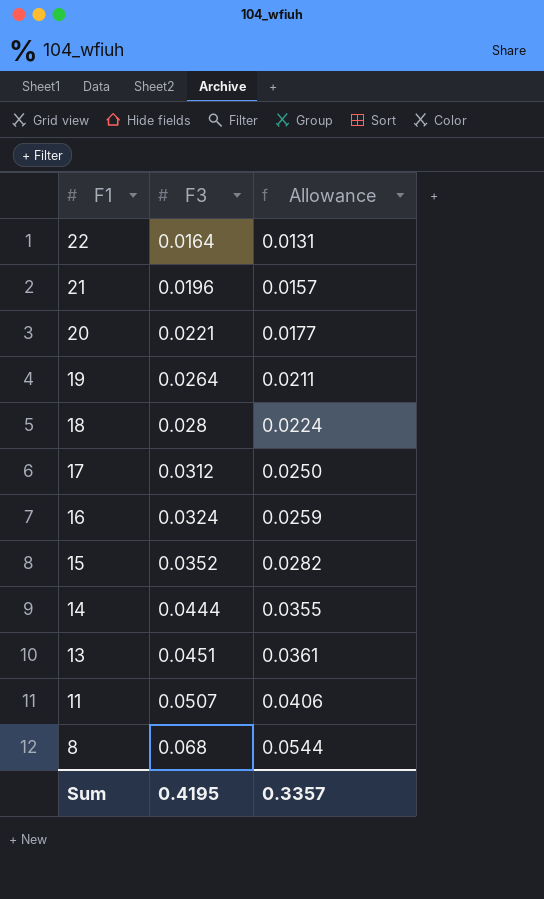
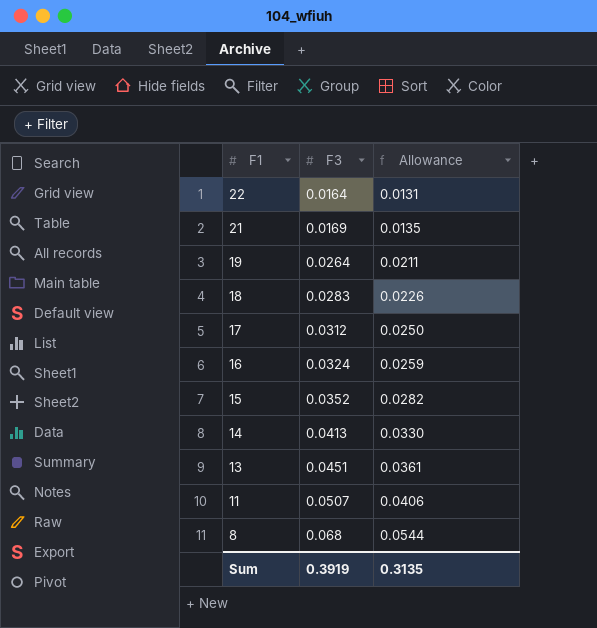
row 20: 0.0221 | 0.0177 -> none
21 | F3: 0.0196 -> 0.0169
21 | Allowance: 0.0157 -> 0.0135
18 | F3: 0.028 -> 0.0283
18 | Allowance: 0.0224 -> 0.0226
14 | F3: 0.0444 -> 0.0413
14 | Allowance: 0.0355 -> 0.0330
Sum | F3: 0.4195 -> 0.3919
Sum | Allowance: 0.3357 -> 0.3135

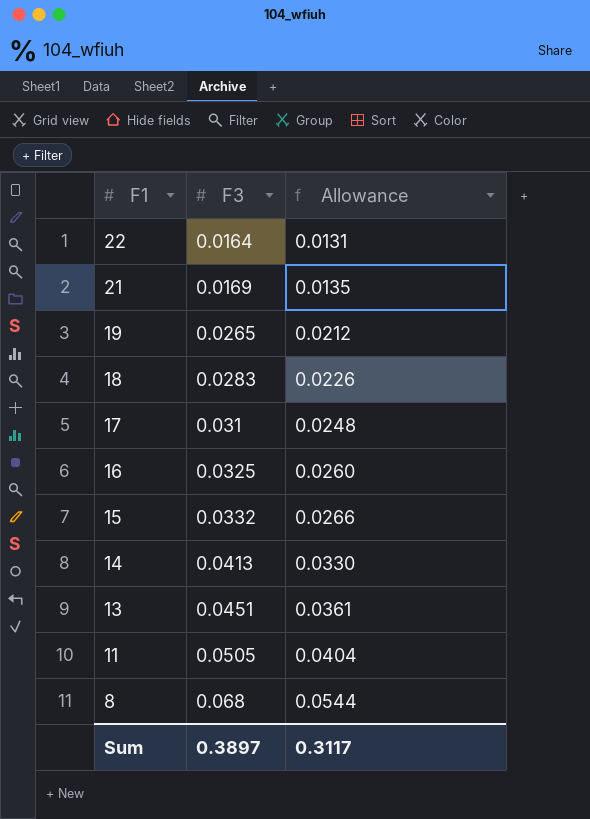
19 | F3: 0.0264 -> 0.0265
19 | Allowance: 0.0211 -> 0.0212
17 | F3: 0.0312 -> 0.031
17 | Allowance: 0.0250 -> 0.0248
16 | F3: 0.0324 -> 0.0325
16 | Allowance: 0.0259 -> 0.0260
15 | F3: 0.0352 -> 0.0332
15 | Allowance: 0.0282 -> 0.0266
11 | F3: 0.0507 -> 0.0505
11 | Allowance: 0.0406 -> 0.0404
Sum | F3: 0.3919 -> 0.3897
Sum | Allowance: 0.3135 -> 0.3117

